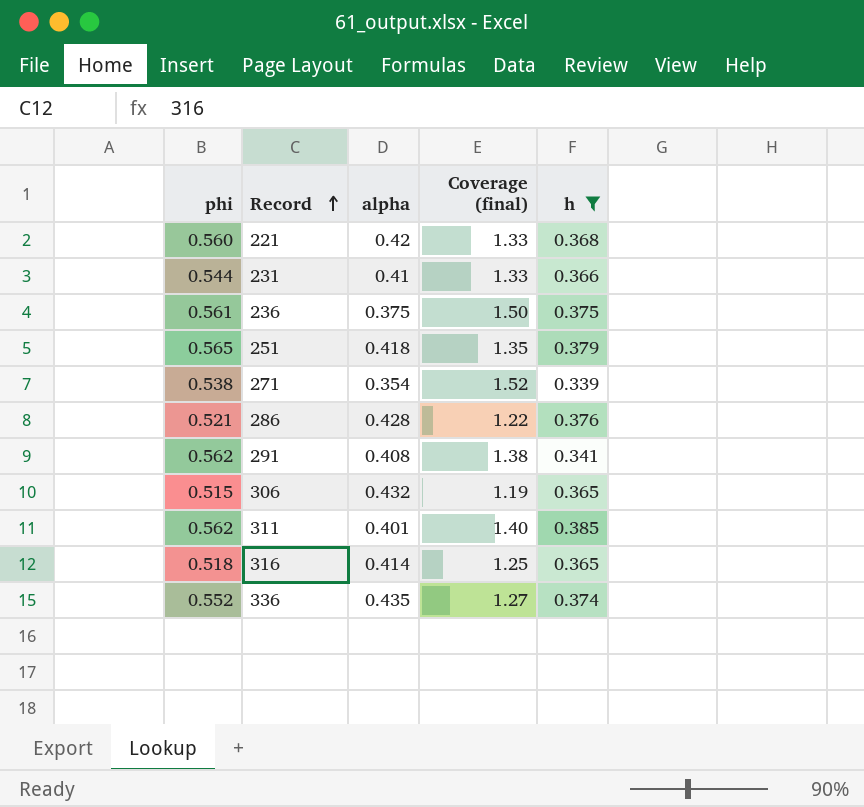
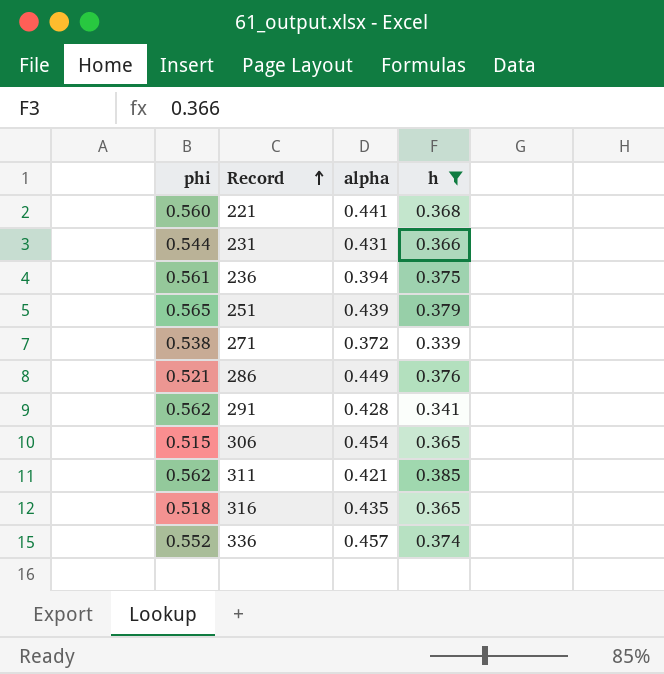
column Coverage (final) | formula: [phi] / [alpha] -> none
221 | alpha: 0.42 -> 0.441
231 | alpha: 0.41 -> 0.431
236 | alpha: 0.375 -> 0.394
251 | alpha: 0.418 -> 0.439
271 | alpha: 0.354 -> 0.372
286 | alpha: 0.428 -> 0.449
291 | alpha: 0.408 -> 0.428
306 | alpha: 0.432 -> 0.454
311 | alpha: 0.401 -> 0.421
316 | alpha: 0.414 -> 0.435
336 | alpha: 0.435 -> 0.457

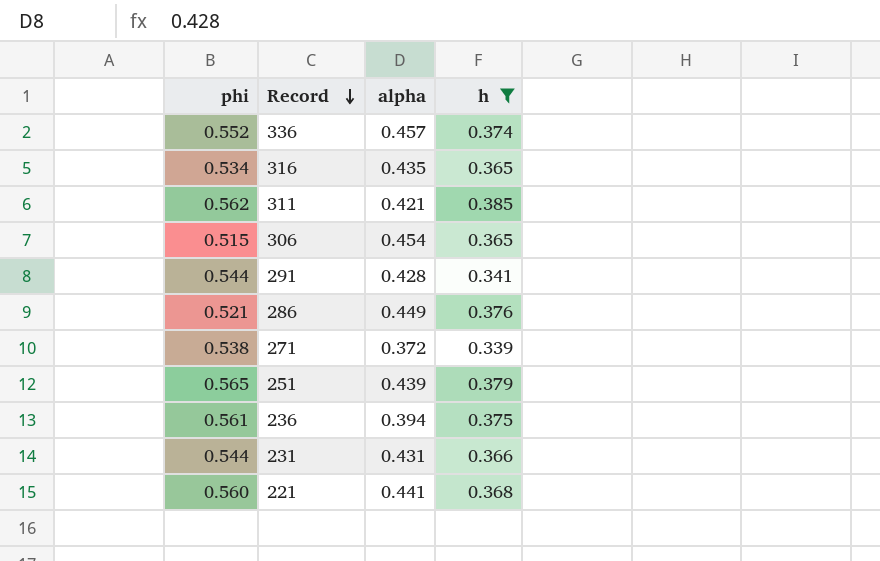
row order: Record ascending -> Record descending
316 | phi: 0.518 -> 0.534
291 | phi: 0.562 -> 0.544

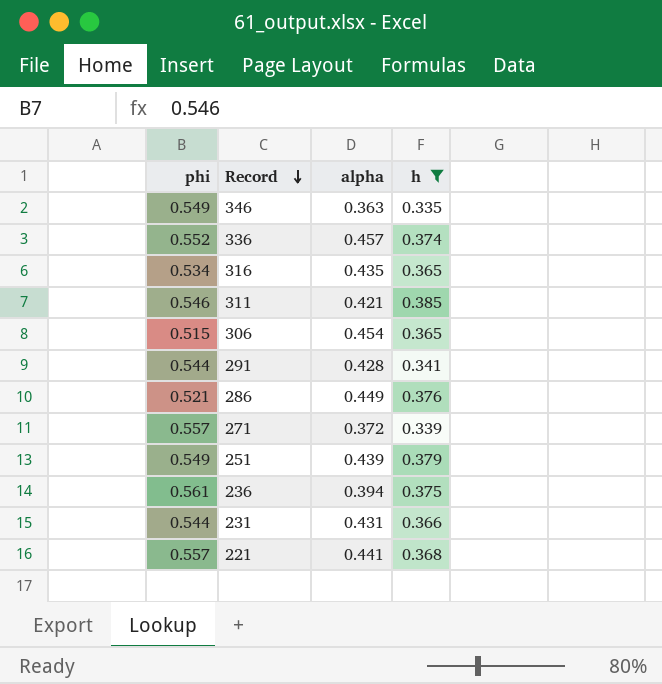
row 346: none -> 0.549 | 0.363 | 0.335
311 | phi: 0.562 -> 0.546
271 | phi: 0.538 -> 0.557
251 | phi: 0.565 -> 0.549
221 | phi: 0.560 -> 0.557

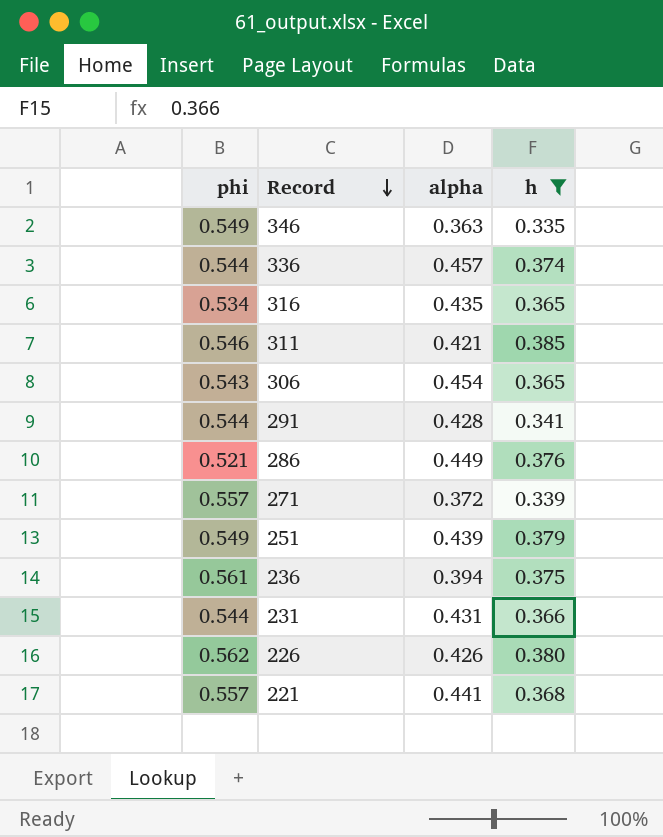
336 | phi: 0.552 -> 0.544
306 | phi: 0.515 -> 0.543
row 226: none -> 0.562 | 0.426 | 0.380

